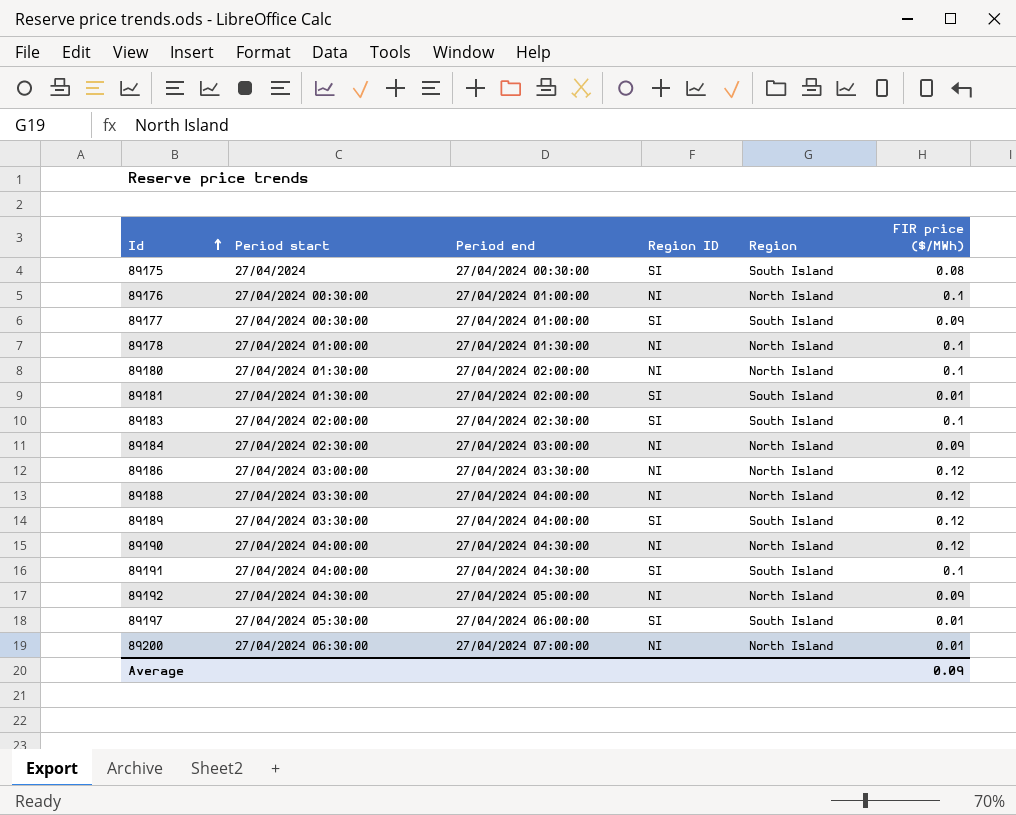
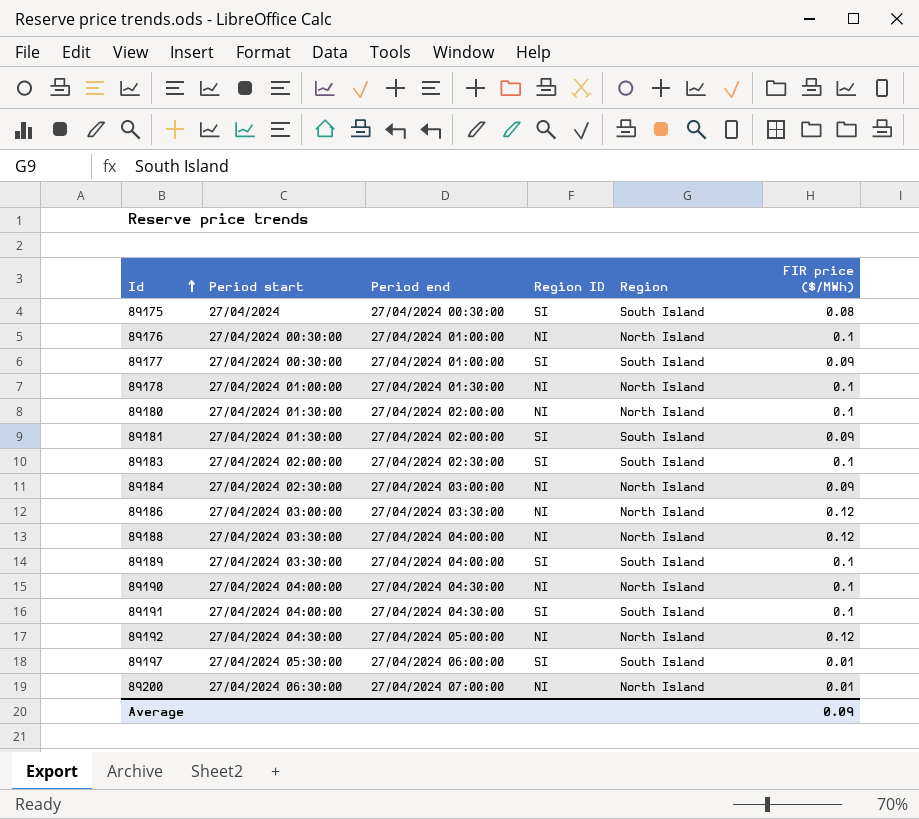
89181 | FIR price ($/MWh): 0.01 -> 0.09
89189 | FIR price ($/MWh): 0.12 -> 0.1
89190 | FIR price ($/MWh): 0.12 -> 0.1
89192 | FIR price ($/MWh): 0.09 -> 0.12

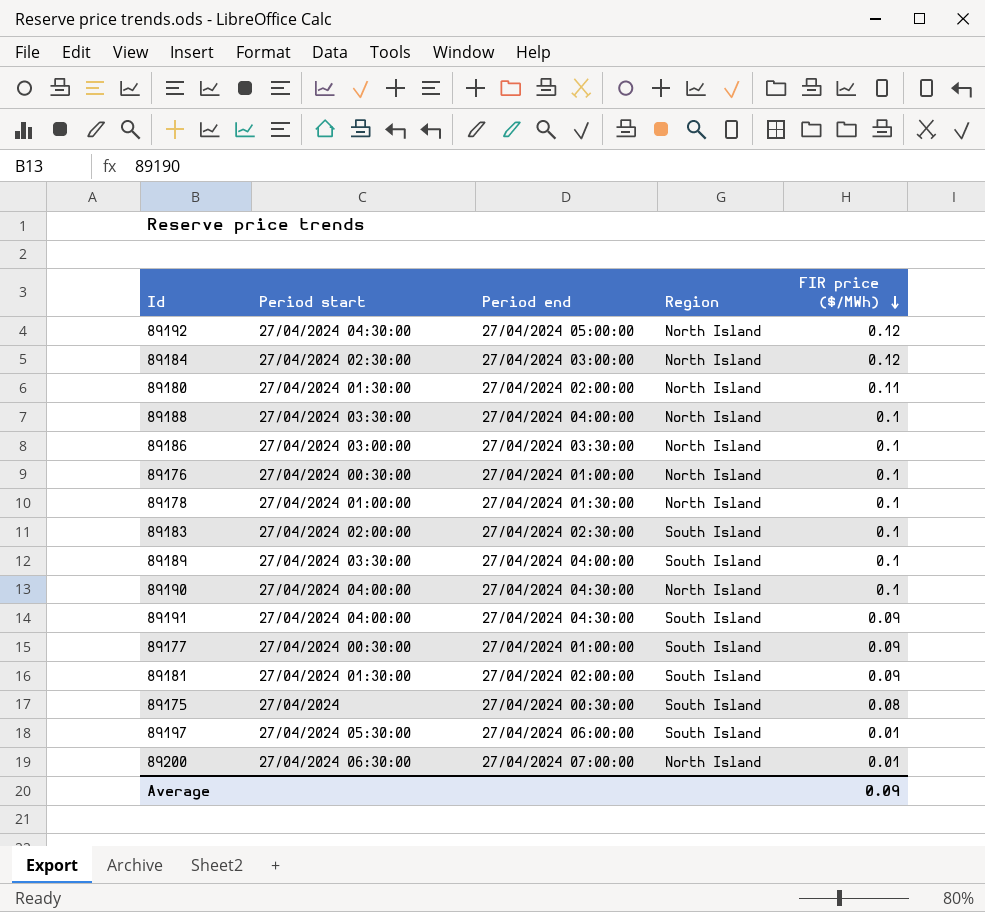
row order: Id ascending -> FIR price ($/MWh) descending
column Region ID | position: 4 -> none
89184 | FIR price ($/MWh): 0.09 -> 0.12
89180 | FIR price ($/MWh): 0.1 -> 0.11
89188 | FIR price ($/MWh): 0.12 -> 0.1
89186 | FIR price ($/MWh): 0.12 -> 0.1
89191 | FIR price ($/MWh): 0.1 -> 0.09

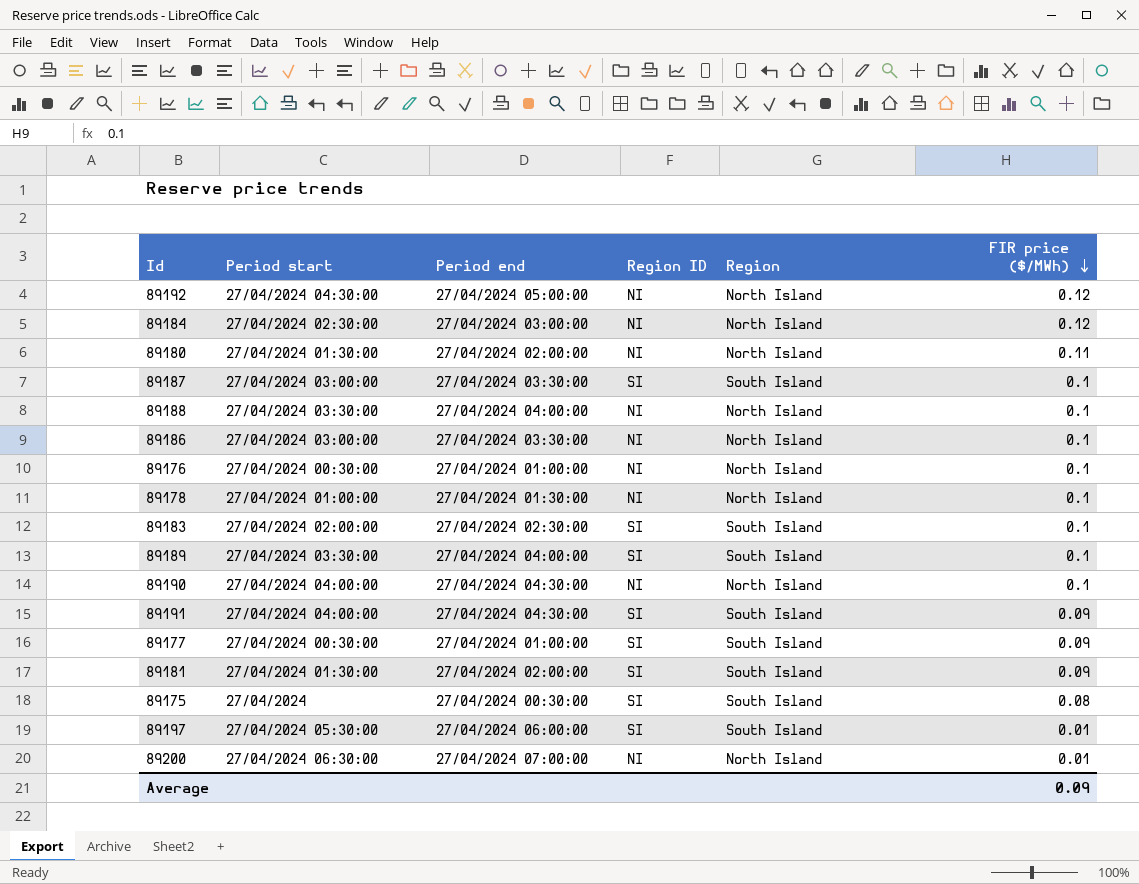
column Region ID | position: none -> 4
row 89187: none -> 27/04/2024 03:00:00 | 27/04/2024 03:30:00 | SI | South Island | 0.1

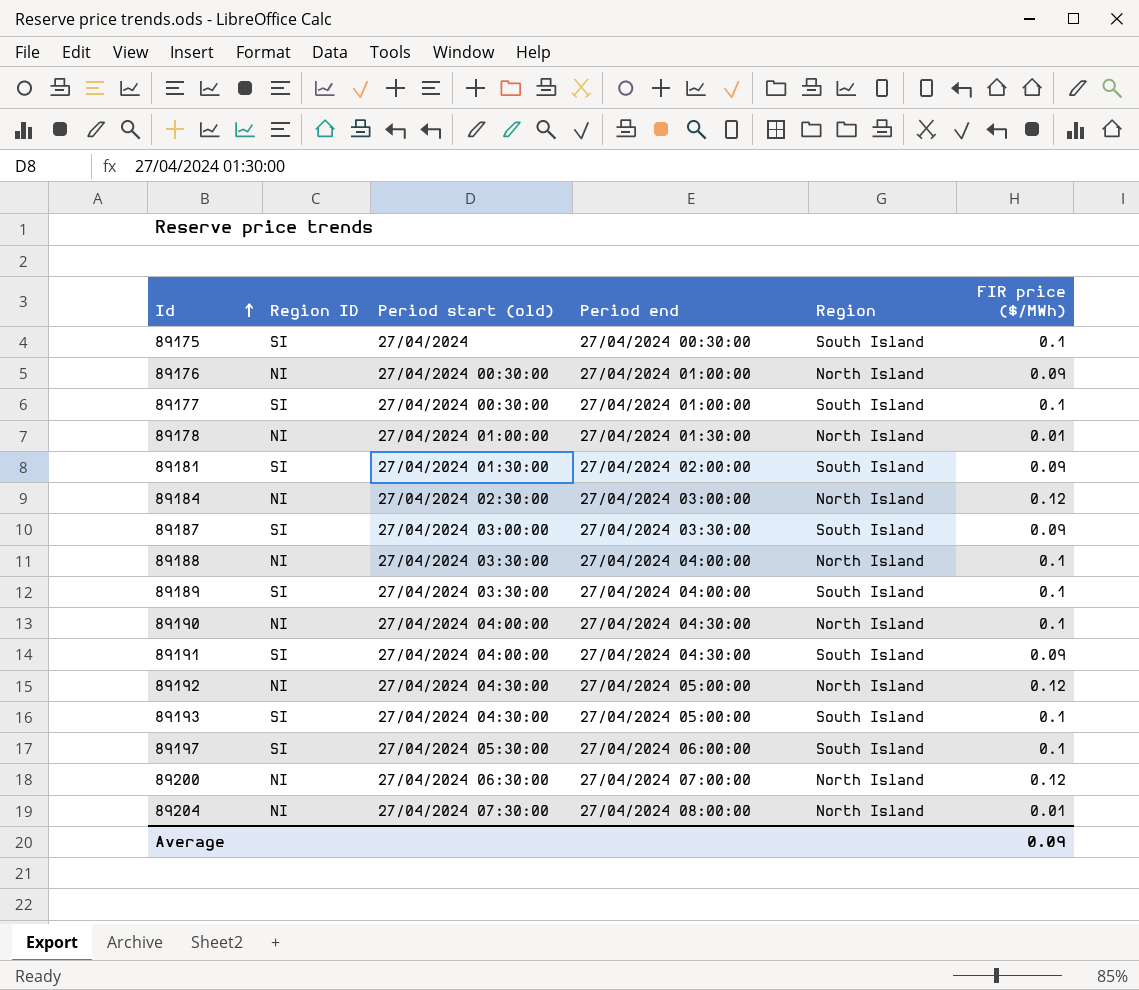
row order: FIR price ($/MWh) descending -> Id ascending
column Region ID | position: 4 -> 2
column name: Period start -> Period start (old)
row 89180: 27/04/2024 01:30:00 | 27/04/2024 02:00:00 | NI | North Island | 0.11 -> none
row 89186: 27/04/2024 03:00:00 | 27/04/2024 03:30:00 | NI | North Island | 0.1 -> none
row 89183: 27/04/2024 02:00:00 | 27/04/2024 02:30:00 | SI | South Island | 0.1 -> none
89175 | FIR price ($/MWh): 0.08 -> 0.1
89176 | FIR price ($/MWh): 0.1 -> 0.09
89177 | FIR price ($/MWh): 0.09 -> 0.1
89178 | FIR price ($/MWh): 0.1 -> 0.01
89187 | FIR price ($/MWh): 0.1 -> 0.09
row 89193: none -> SI | 27/04/2024 04:30:00 | 27/04/2024 05:00:00 | South Island | 0.1
89197 | FIR price ($/MWh): 0.01 -> 0.1
89200 | FIR price ($/MWh): 0.01 -> 0.12
row 89204: none -> NI | 27/04/2024 07:30:00 | 27/04/2024 08:00:00 | North Island | 0.01

